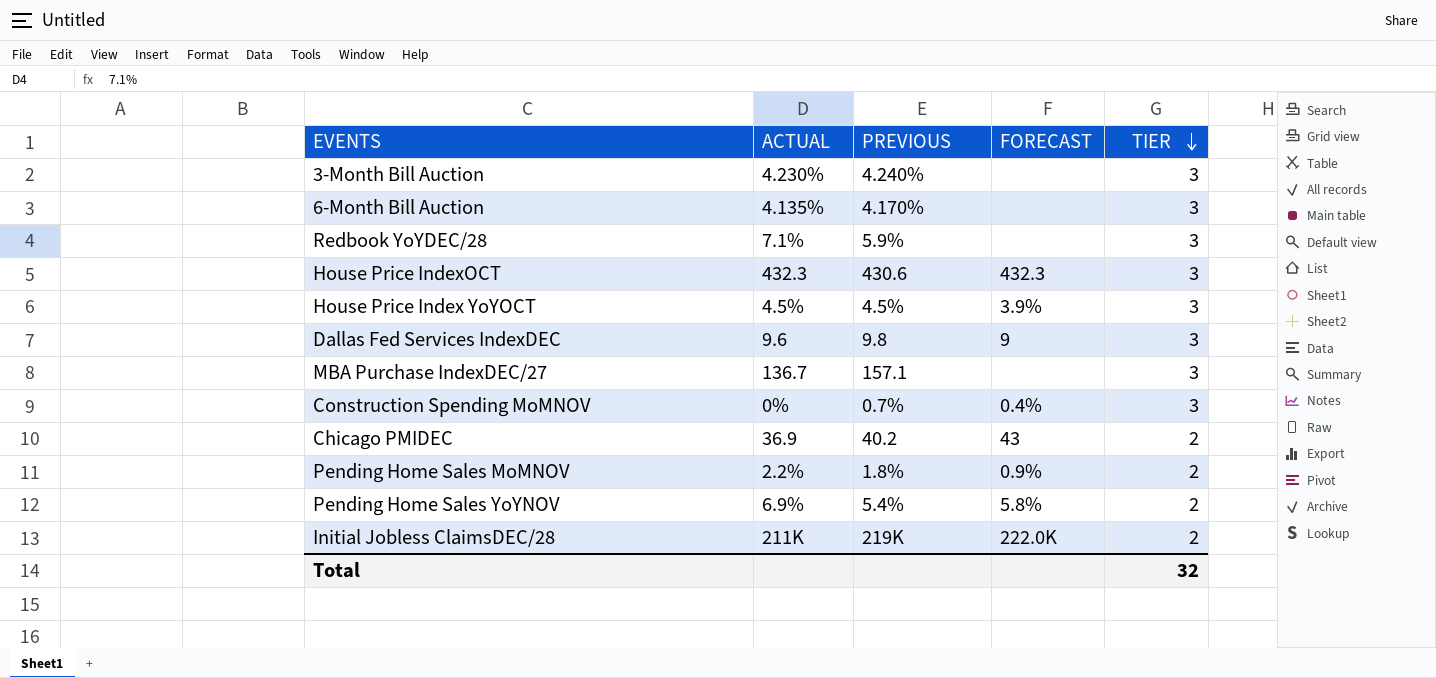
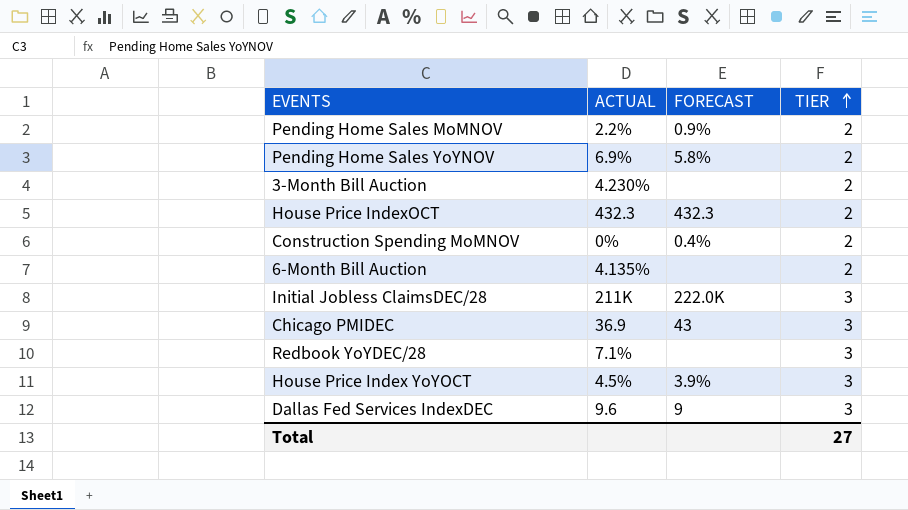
row order: TIER descending -> TIER ascending
column PREVIOUS | position: 3 -> none
row MBA Purchase IndexDEC/27: 136.7 | 157.1 | none | 3 -> none
3-Month Bill Auction | TIER: 3 -> 2
House Price IndexOCT | TIER: 3 -> 2
Construction Spending MoMNOV | TIER: 3 -> 2
6-Month Bill Auction | TIER: 3 -> 2
Initial Jobless ClaimsDEC/28 | TIER: 2 -> 3
Chicago PMIDEC | TIER: 2 -> 3
Total | TIER: 32 -> 27

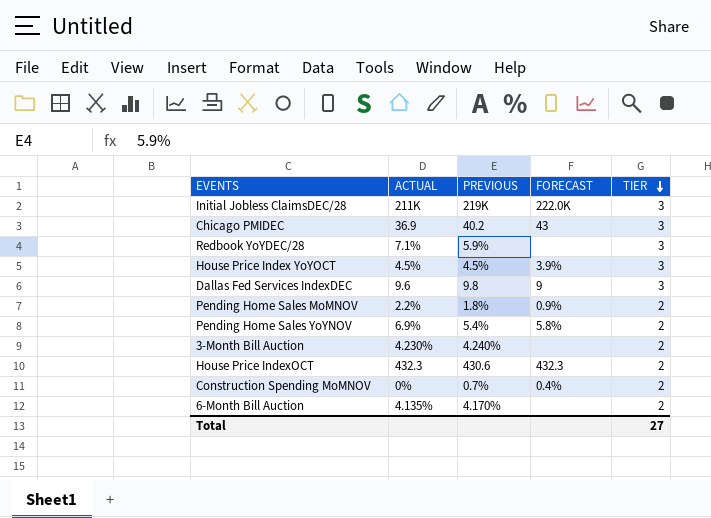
row order: TIER ascending -> TIER descending
column PREVIOUS | position: none -> 3

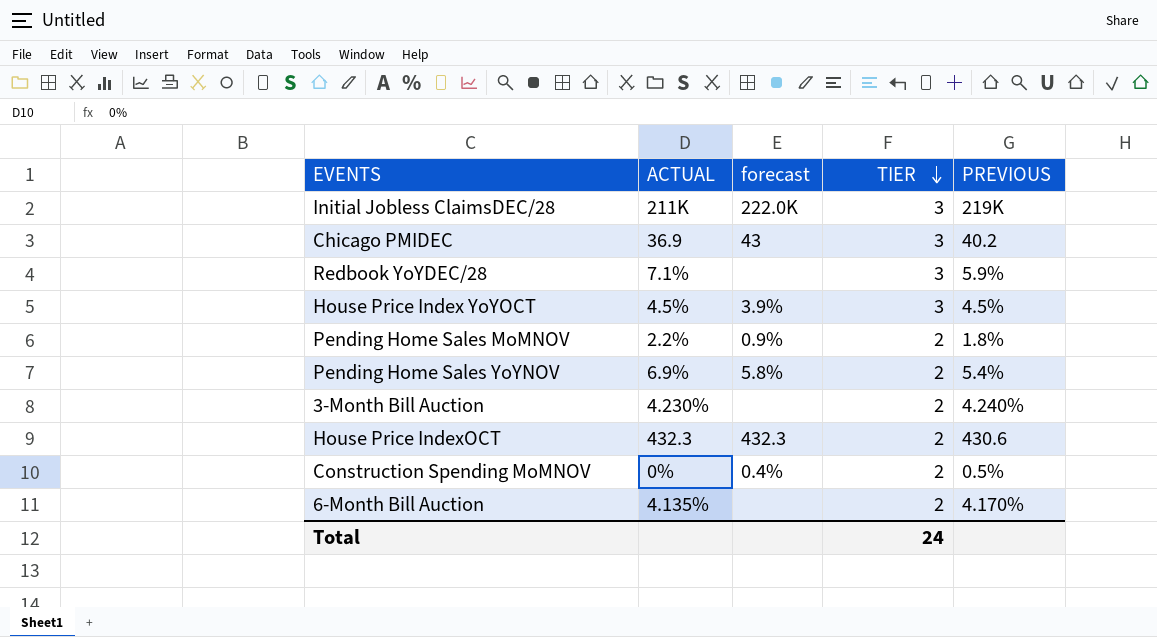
column name: FORECAST -> forecast
column PREVIOUS | position: 3 -> 5
row Dallas Fed Services IndexDEC: 9.6 | 9.8 | 9 | 3 -> none
Construction Spending MoMNOV | PREVIOUS: 0.7% -> 0.5%
Total | TIER: 27 -> 24

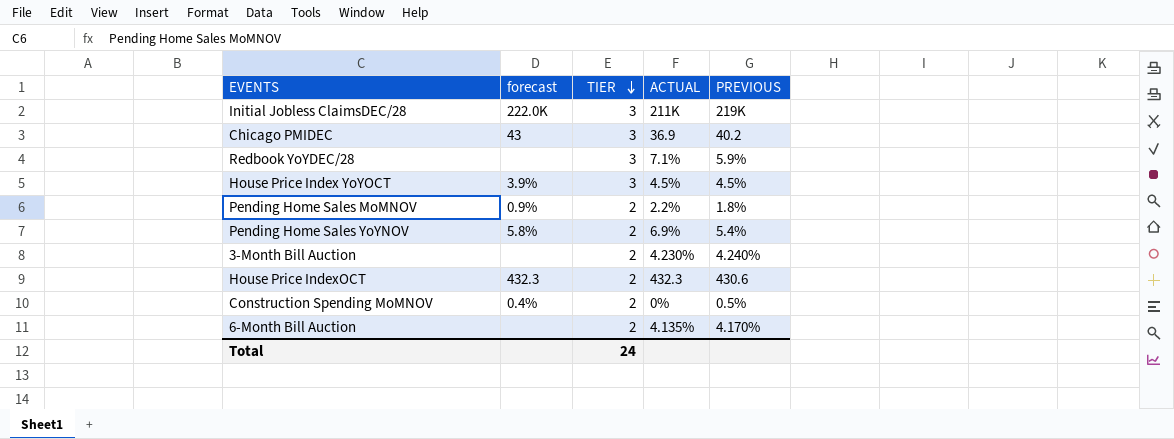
column ACTUAL | position: 2 -> 4

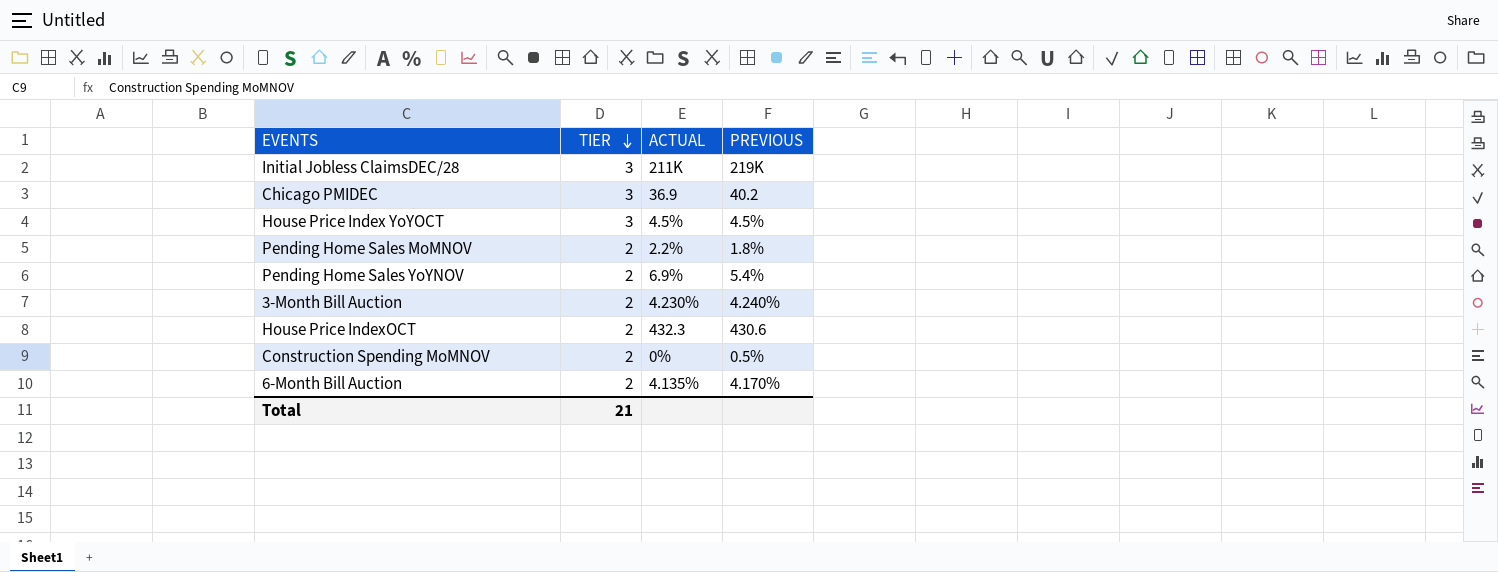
column forecast | position: 2 -> none
row Redbook YoYDEC/28: none | 3 | 7.1% | 5.9% -> none
Total | TIER: 24 -> 21

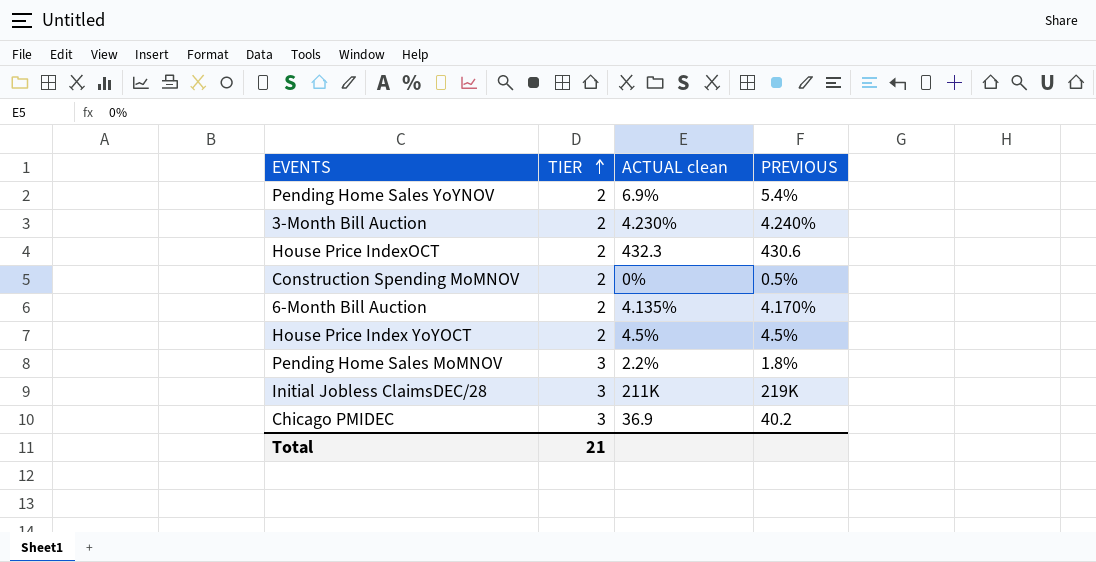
row order: TIER descending -> TIER ascending
column name: ACTUAL -> ACTUAL clean
House Price Index YoYOCT | TIER: 3 -> 2
Pending Home Sales MoMNOV | TIER: 2 -> 3

